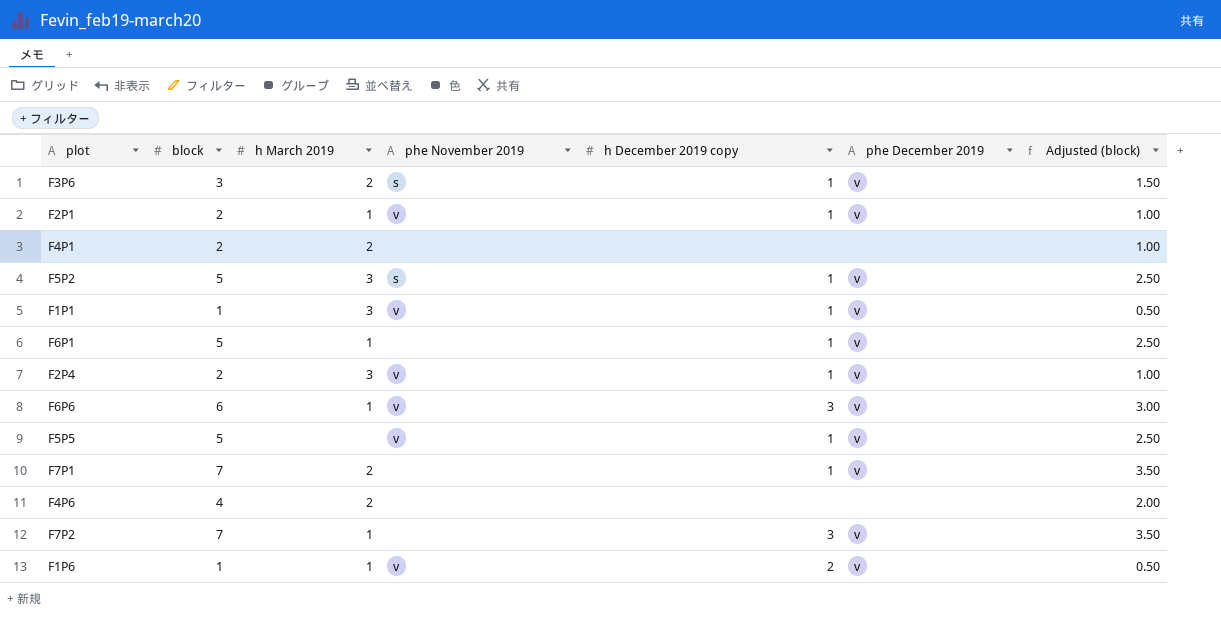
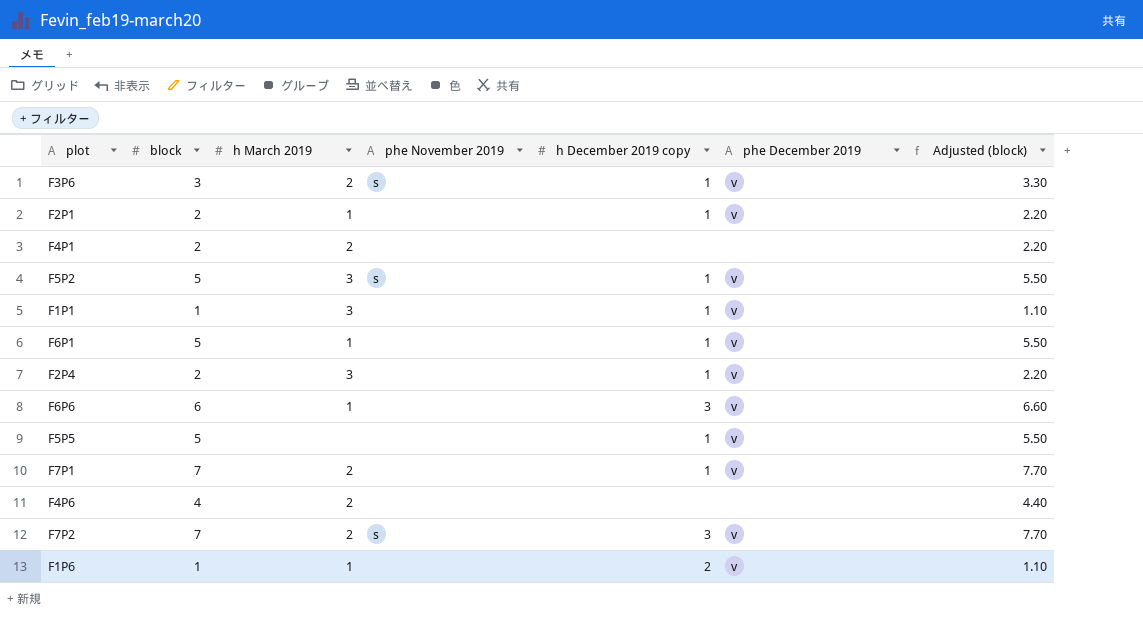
column Adjusted (block) | formula: [block] * 0.5 -> [block] * 1.1
F2P1 | phe November 2019: v -> none
F1P1 | phe November 2019: v -> none
F2P4 | phe November 2019: v -> none
F6P6 | phe November 2019: v -> none
F5P5 | phe November 2019: v -> none
F7P2 | h March 2019: 1 -> 2
F7P2 | phe November 2019: none -> s
F1P6 | phe November 2019: v -> none

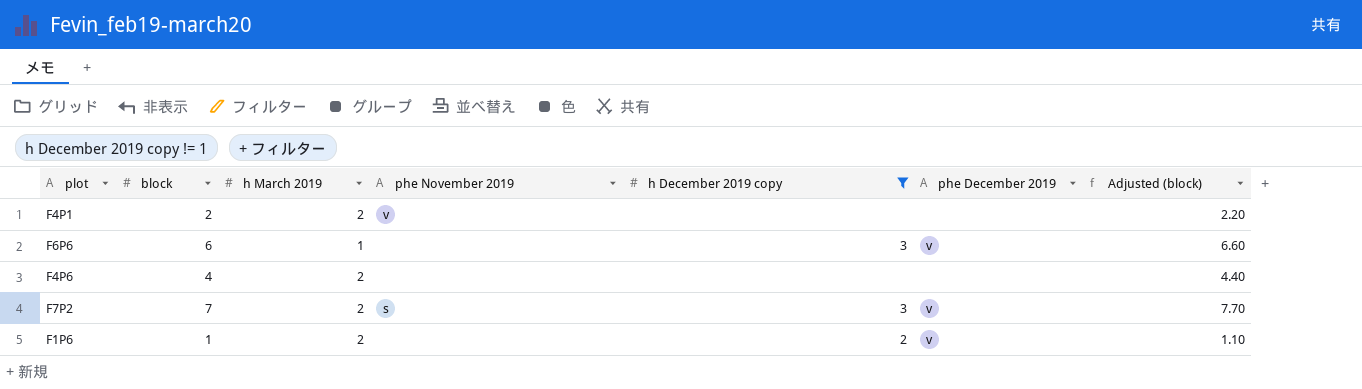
filter: none -> h December 2019 copy != 1
F4P1 | phe November 2019: none -> v
F1P6 | h March 2019: 1 -> 2

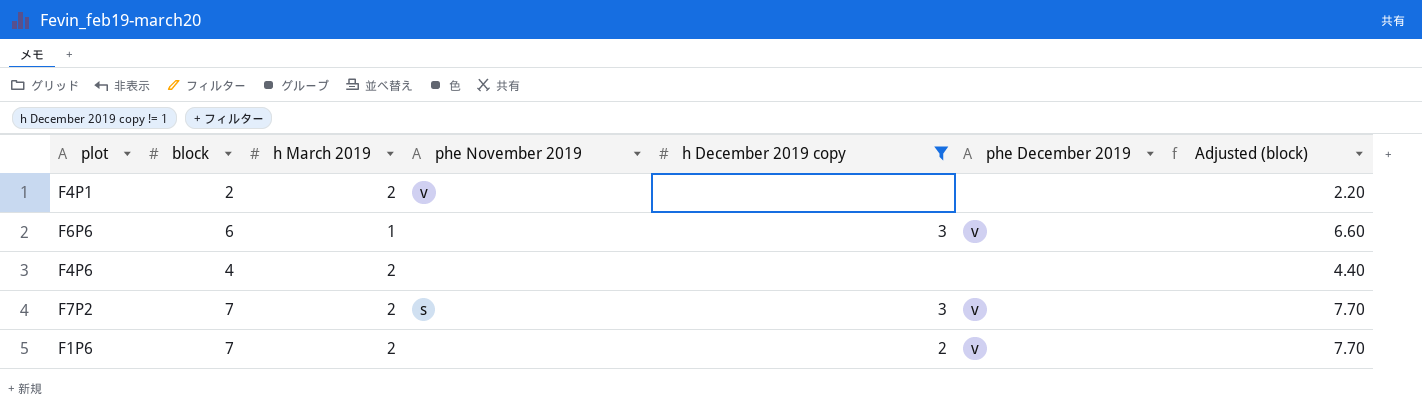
F1P6 | block: 1 -> 7
F1P6 | Adjusted (block): 1.10 -> 7.70

